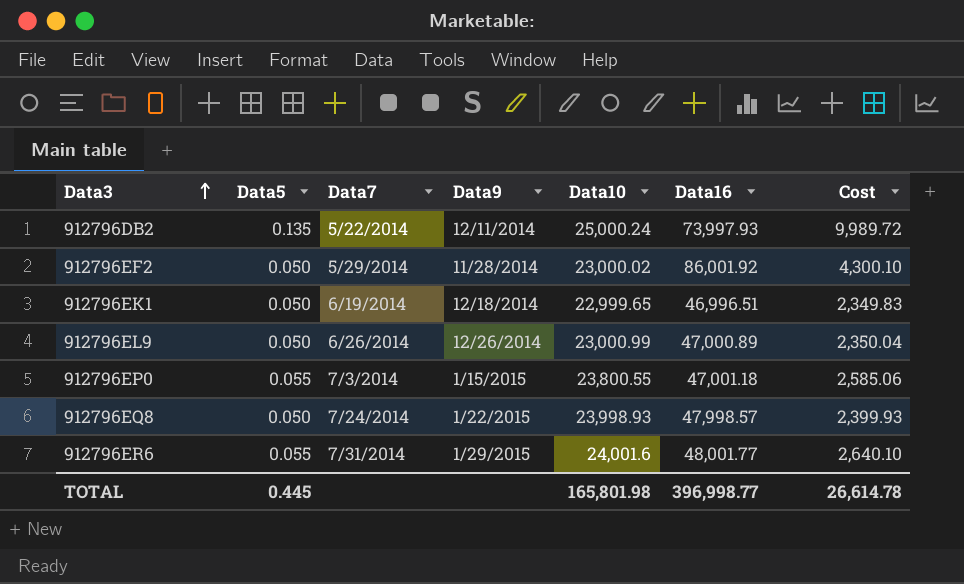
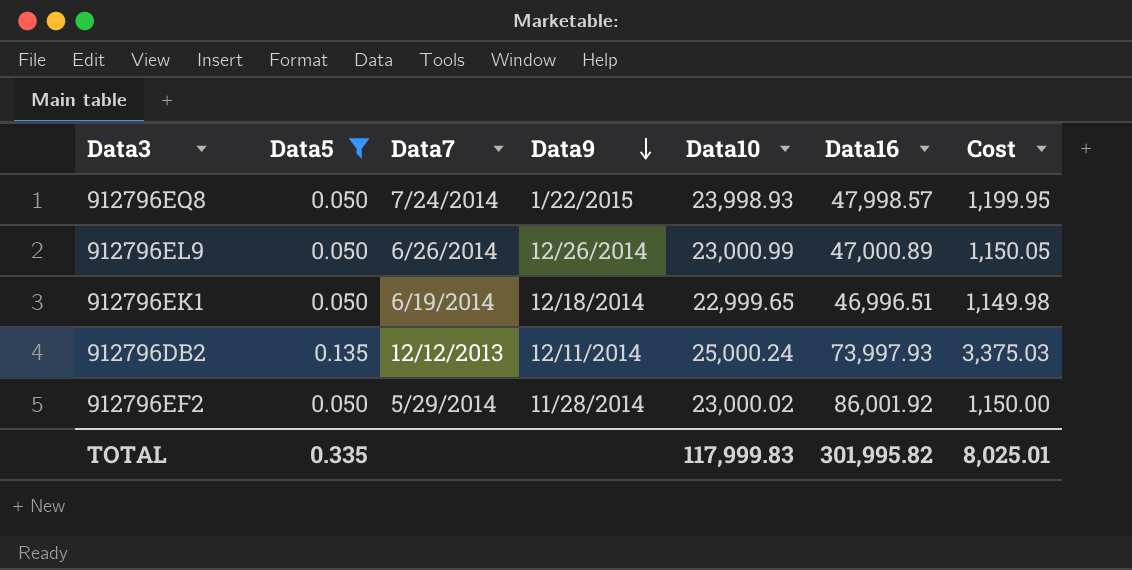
filter: none -> Data5 != 0.055
row order: Data3 ascending -> Data9 descending
column Cost | formula: [Data5] * [Data16] -> [Data5] * [Data10]
912796DB2 | Data7: 5/22/2014 -> 12/12/2013
TOTAL | Data5: 0.445 -> 0.335
TOTAL | Data10: 165,801.98 -> 117,999.83
TOTAL | Data16: 396,998.77 -> 301,995.82
TOTAL | Cost: 26,614.78 -> 8,025.01

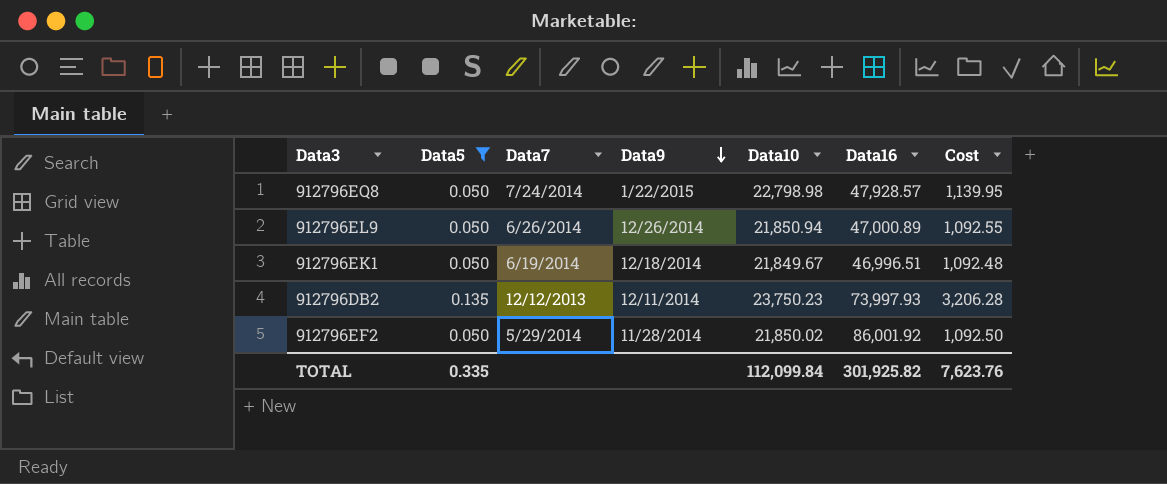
912796EQ8 | Data10: 23,998.93 -> 22,798.98
912796EQ8 | Data16: 47,998.57 -> 47,928.57
912796EQ8 | Cost: 1,199.95 -> 1,139.95
912796EL9 | Data10: 23,000.99 -> 21,850.94
912796EL9 | Cost: 1,150.05 -> 1,092.55
912796EK1 | Data10: 22,999.65 -> 21,849.67
912796EK1 | Cost: 1,149.98 -> 1,092.48
912796DB2 | Data10: 25,000.24 -> 23,750.23
912796DB2 | Cost: 3,375.03 -> 3,206.28
912796EF2 | Data10: 23,000.02 -> 21,850.02
912796EF2 | Cost: 1,150.00 -> 1,092.50
TOTAL | Data10: 117,999.83 -> 112,099.84
TOTAL | Data16: 301,995.82 -> 301,925.82
TOTAL | Cost: 8,025.01 -> 7,623.76

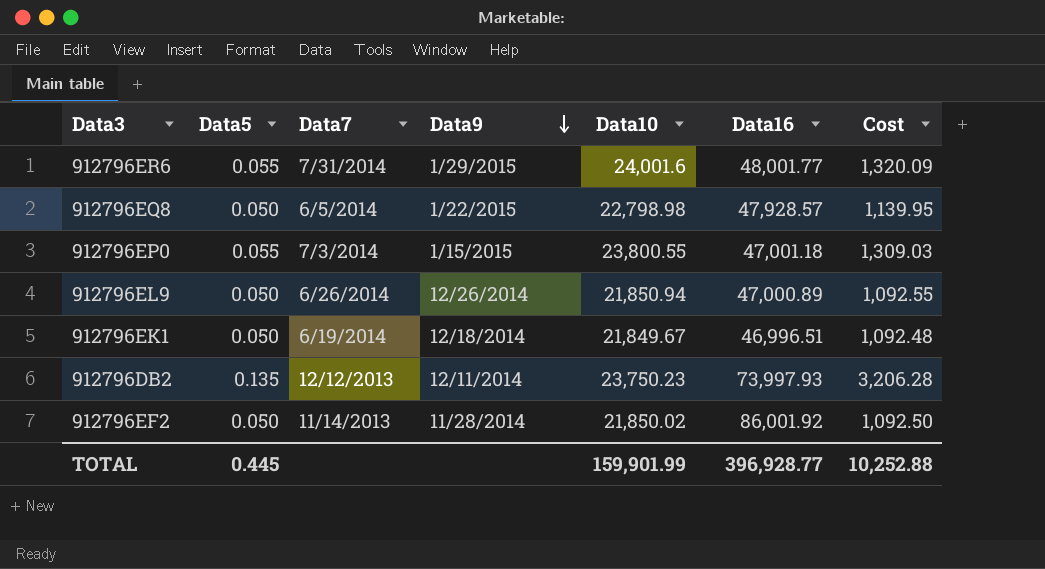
filter: Data5 != 0.055 -> none
912796EQ8 | Data7: 7/24/2014 -> 6/5/2014
912796EF2 | Data7: 5/29/2014 -> 11/14/2013
TOTAL | Data5: 0.335 -> 0.445
TOTAL | Data10: 112,099.84 -> 159,901.99
TOTAL | Data16: 301,925.82 -> 396,928.77
TOTAL | Cost: 7,623.76 -> 10,252.88

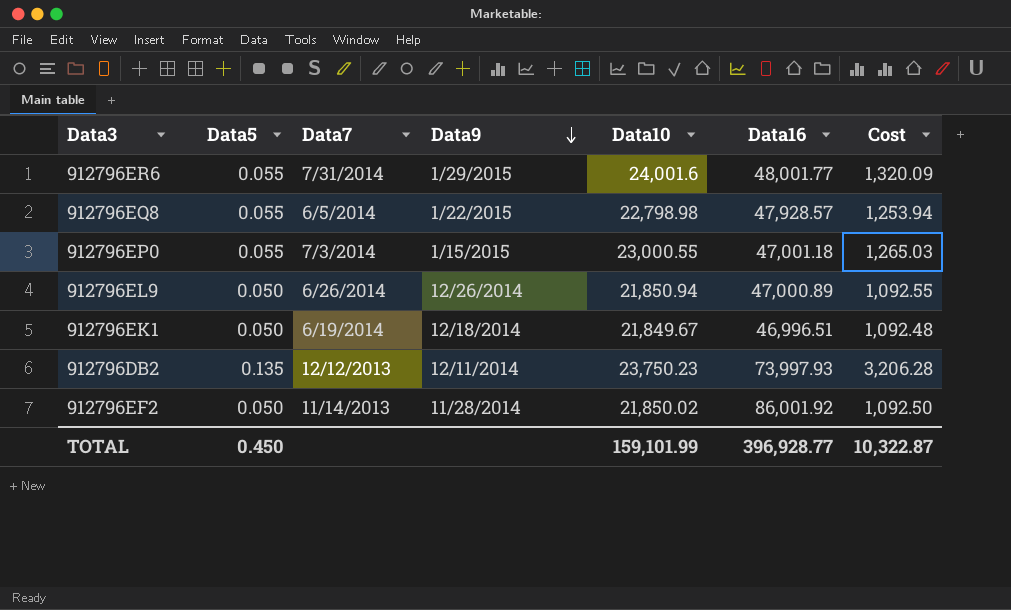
912796EQ8 | Data5: 0.050 -> 0.055
912796EQ8 | Cost: 1,139.95 -> 1,253.94
912796EP0 | Data10: 23,800.55 -> 23,000.55
912796EP0 | Cost: 1,309.03 -> 1,265.03
TOTAL | Data5: 0.445 -> 0.450
TOTAL | Data10: 159,901.99 -> 159,101.99
TOTAL | Cost: 10,252.88 -> 10,322.87

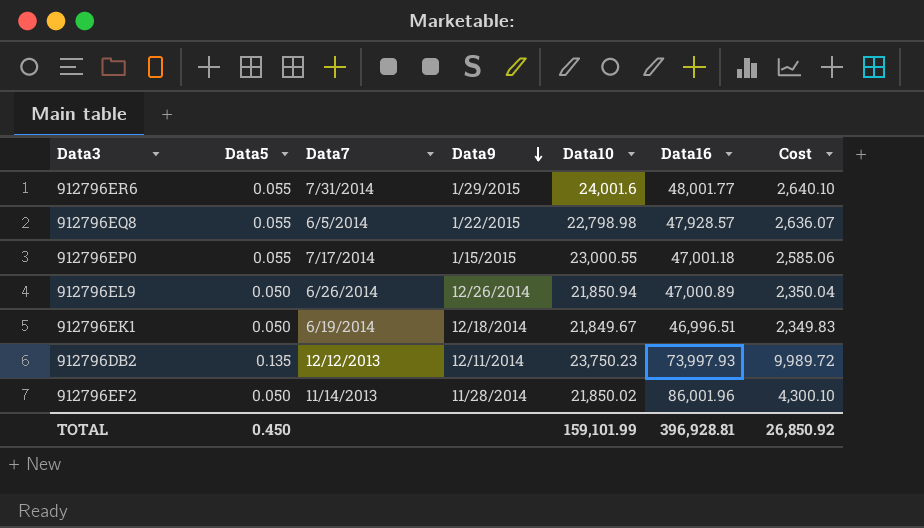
column Cost | formula: [Data5] * [Data10] -> [Data5] * [Data16]
912796EP0 | Data7: 7/3/2014 -> 7/17/2014
912796EF2 | Data16: 86,001.92 -> 86,001.96
TOTAL | Data16: 396,928.77 -> 396,928.81
TOTAL | Cost: 10,322.87 -> 26,850.92

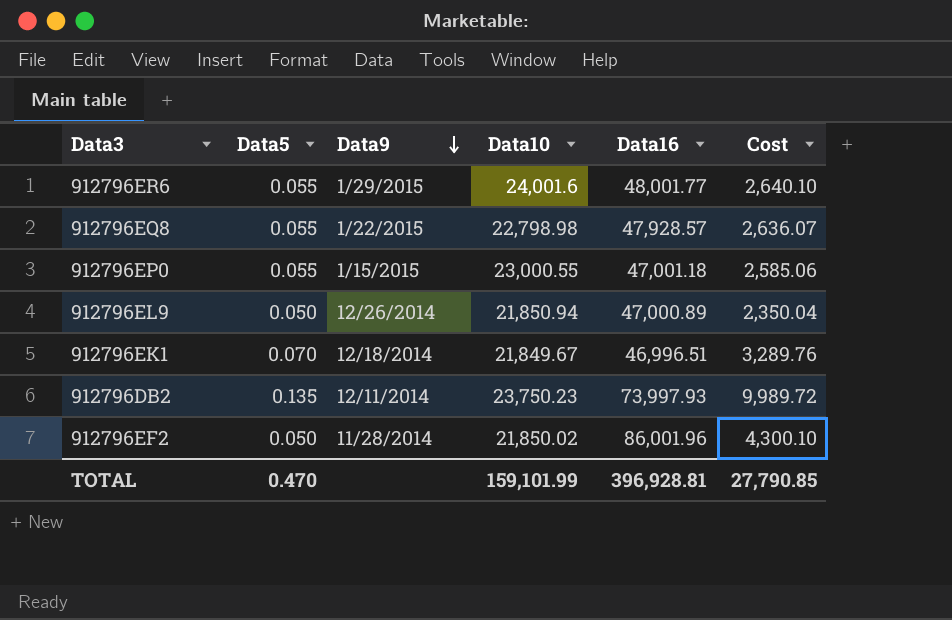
column Data7 | position: 3 -> none
912796EK1 | Data5: 0.050 -> 0.070
912796EK1 | Cost: 2,349.83 -> 3,289.76
TOTAL | Data5: 0.450 -> 0.470
TOTAL | Cost: 26,850.92 -> 27,790.85

